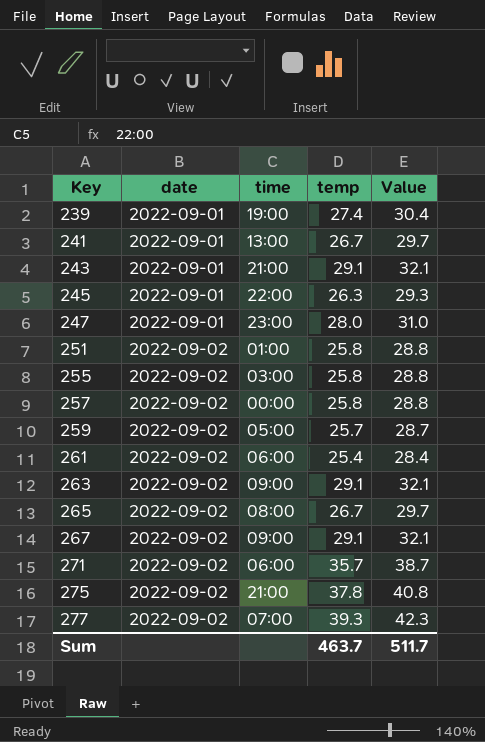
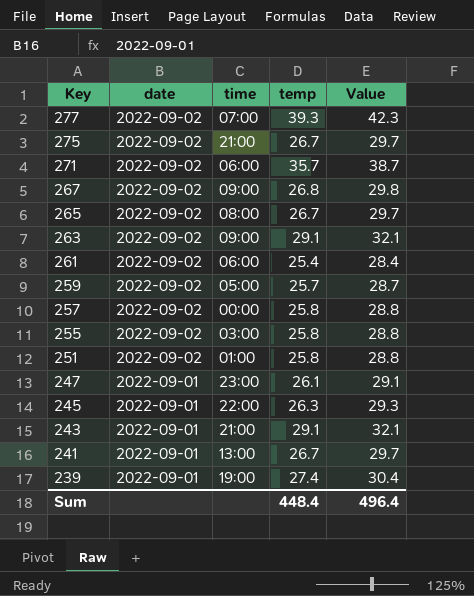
row order: Key ascending -> Key descending
275 | temp: 37.8 -> 26.7
275 | Value: 40.8 -> 29.7
267 | temp: 29.1 -> 26.8
267 | Value: 32.1 -> 29.8
247 | temp: 28.0 -> 26.1
247 | Value: 31.0 -> 29.1
Sum | temp: 463.7 -> 448.4
Sum | Value: 511.7 -> 496.4

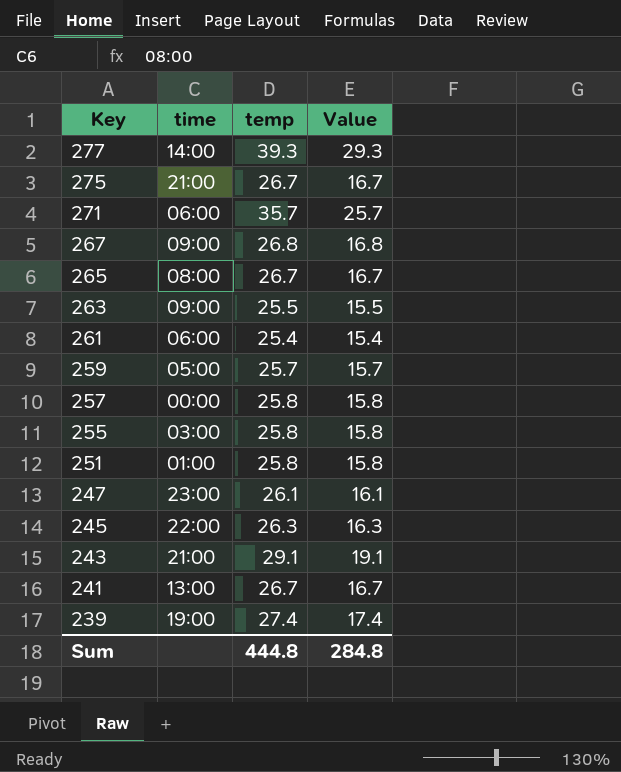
column date | position: 2 -> none
column Value | formula: [temp] + 3 -> [temp] - 10
277 | time: 07:00 -> 14:00
263 | temp: 29.1 -> 25.5
Sum | temp: 448.4 -> 444.8
Sum | Value: 496.4 -> 284.8

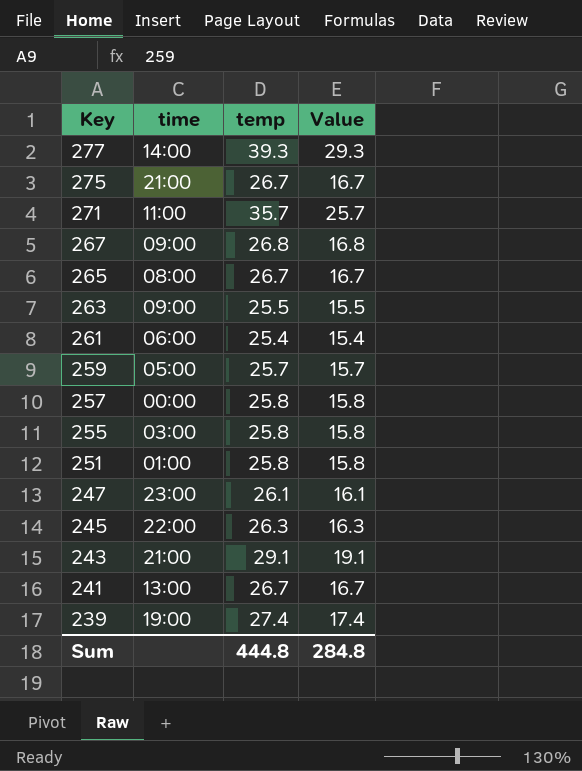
271 | time: 06:00 -> 11:00

